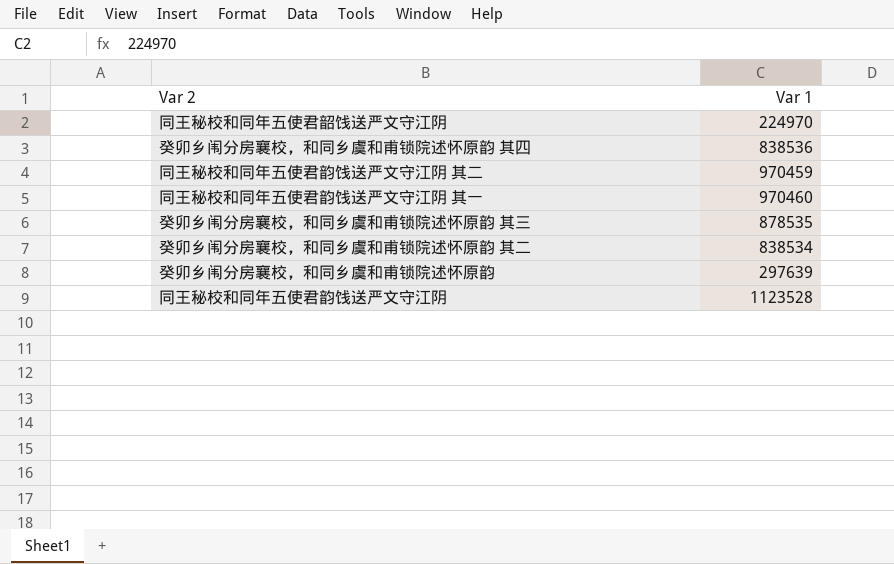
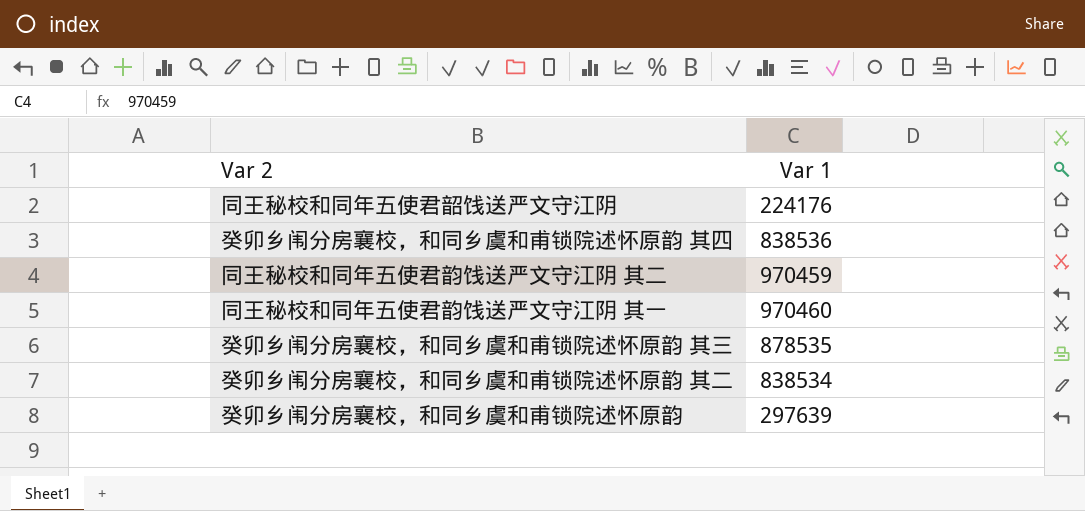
row 同王秘校和同年五使君韵饯送严文守江阴: 1123528 -> none
同王秘校和同年五使君韶饯送严文守江阴 | Var 1: 224970 -> 224176

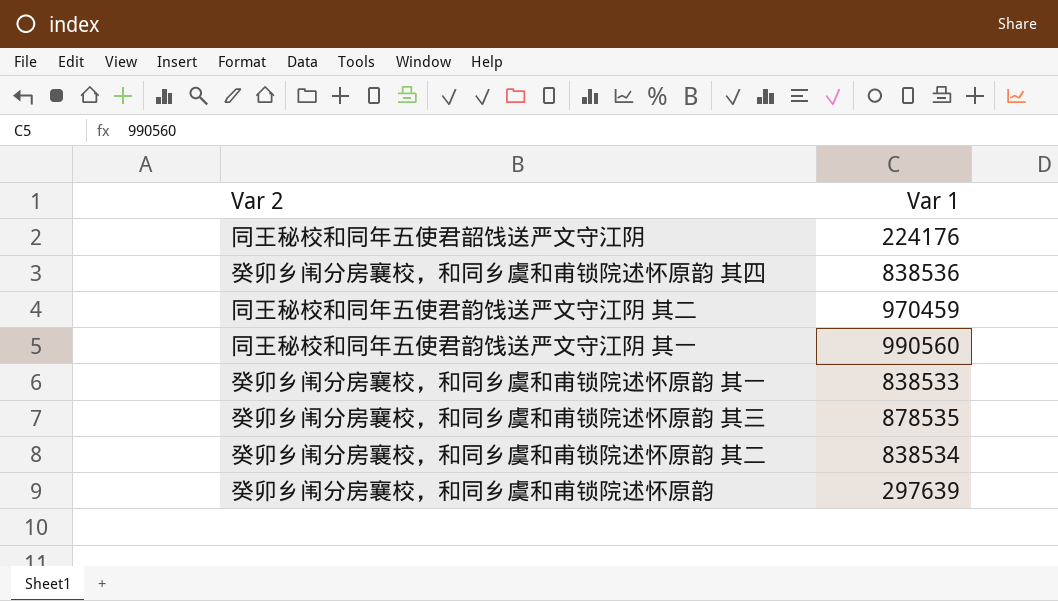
同王秘校和同年五使君韵饯送严文守江阴 其一 | Var 1: 970460 -> 990560
row 癸卯乡闱分房襄校，和同乡虞和甫锁院述怀原韵 其一: none -> 838533

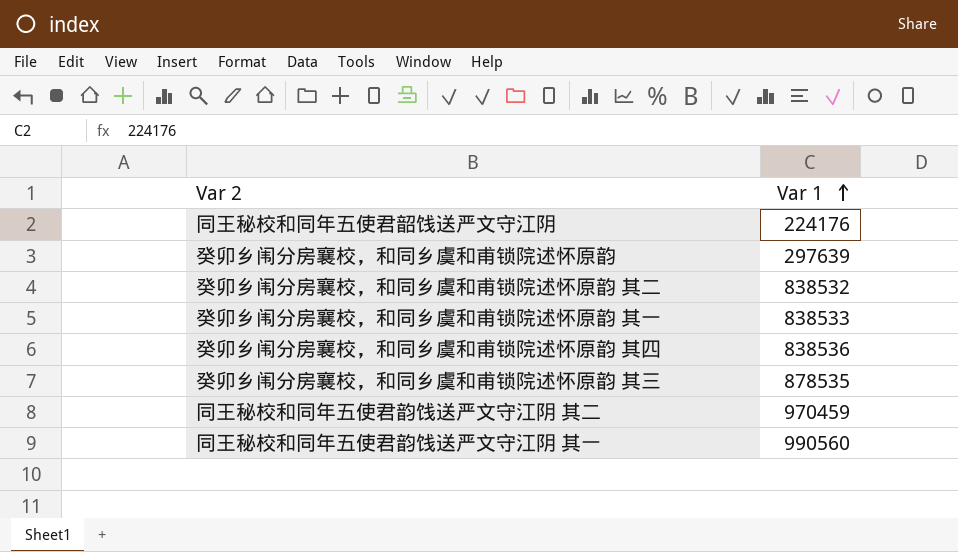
row order: none -> Var 1 ascending
癸卯乡闱分房襄校，和同乡虞和甫锁院述怀原韵 其二 | Var 1: 838534 -> 838532

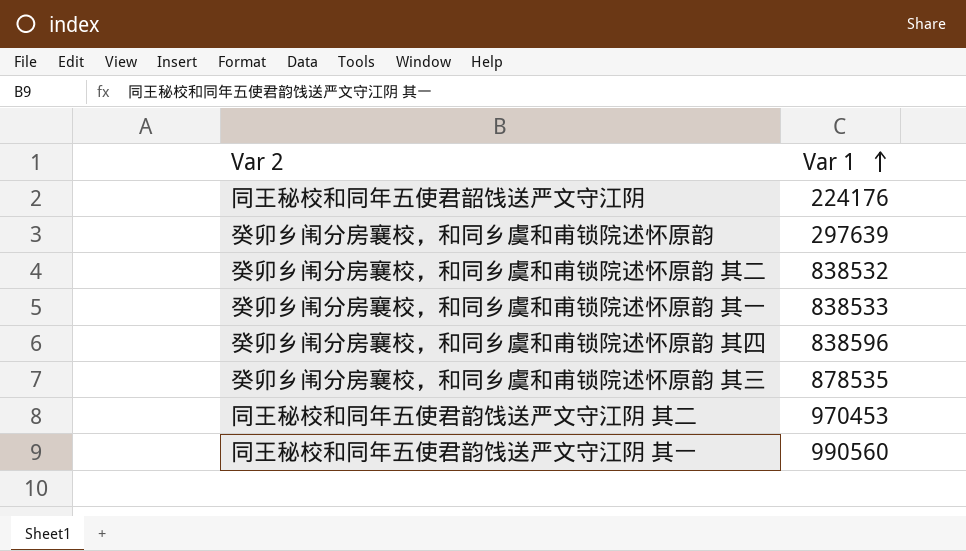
癸卯乡闱分房襄校，和同乡虞和甫锁院述怀原韵 其四 | Var 1: 838536 -> 838596
同王秘校和同年五使君韵饯送严文守江阴 其二 | Var 1: 970459 -> 970453

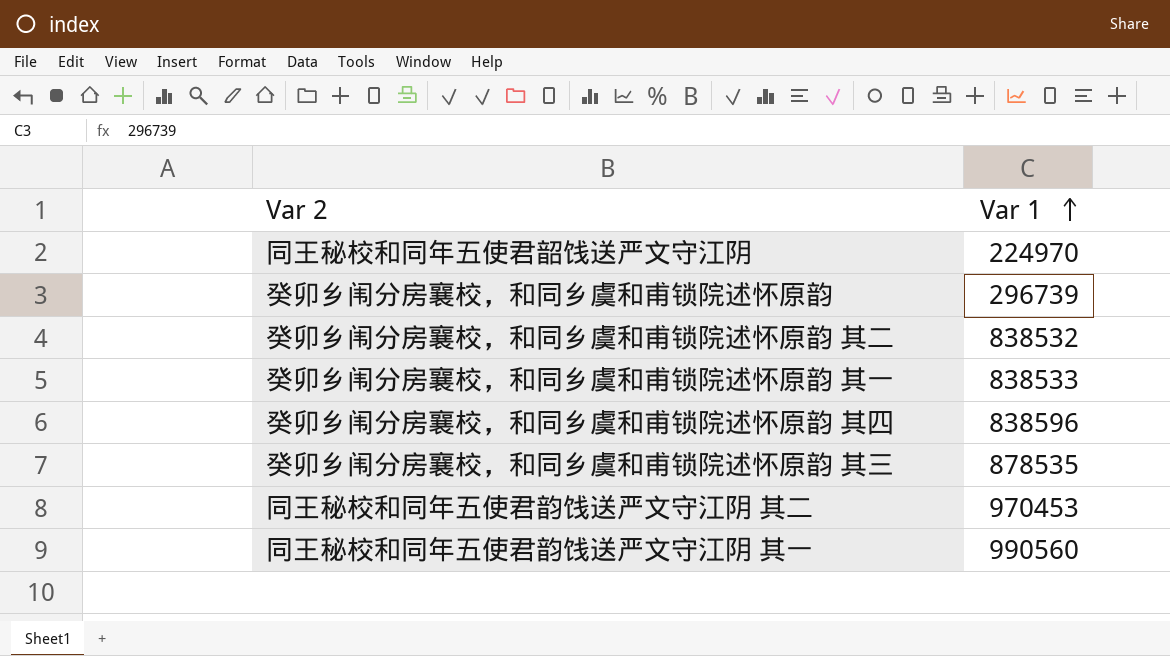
同王秘校和同年五使君韶饯送严文守江阴 | Var 1: 224176 -> 224970
癸卯乡闱分房襄校，和同乡虞和甫锁院述怀原韵 | Var 1: 297639 -> 296739

